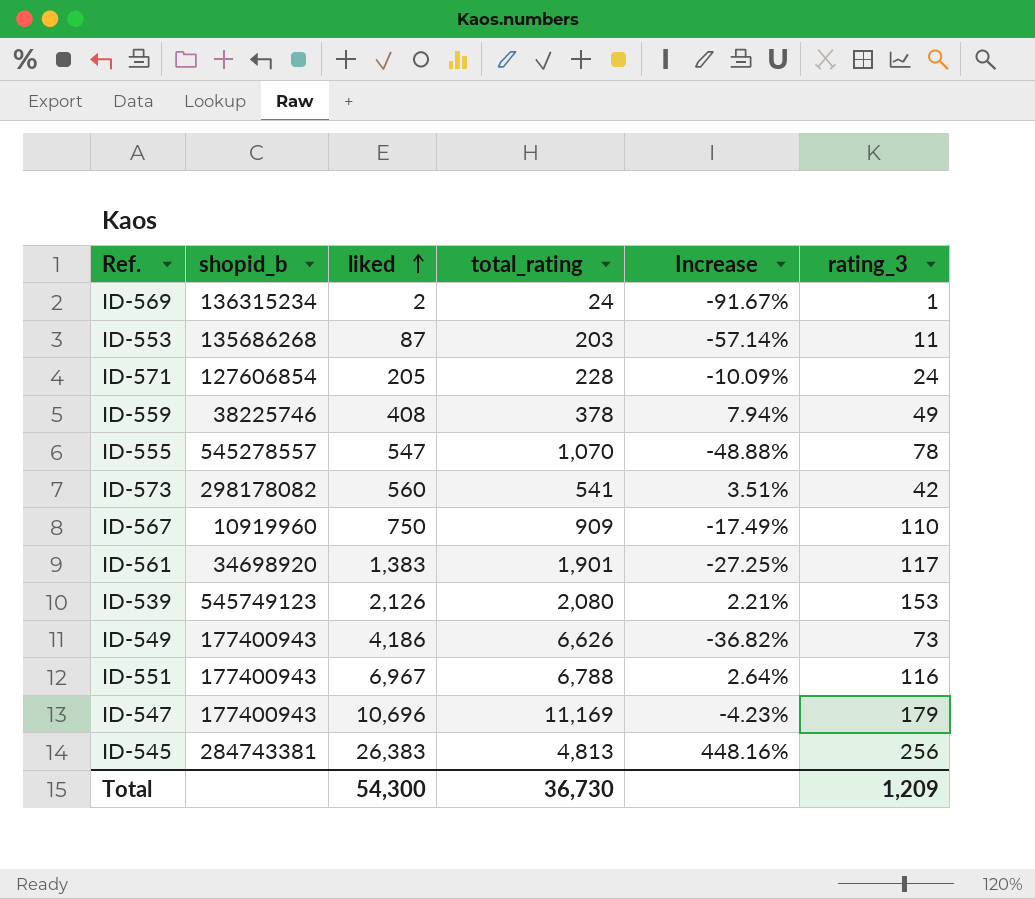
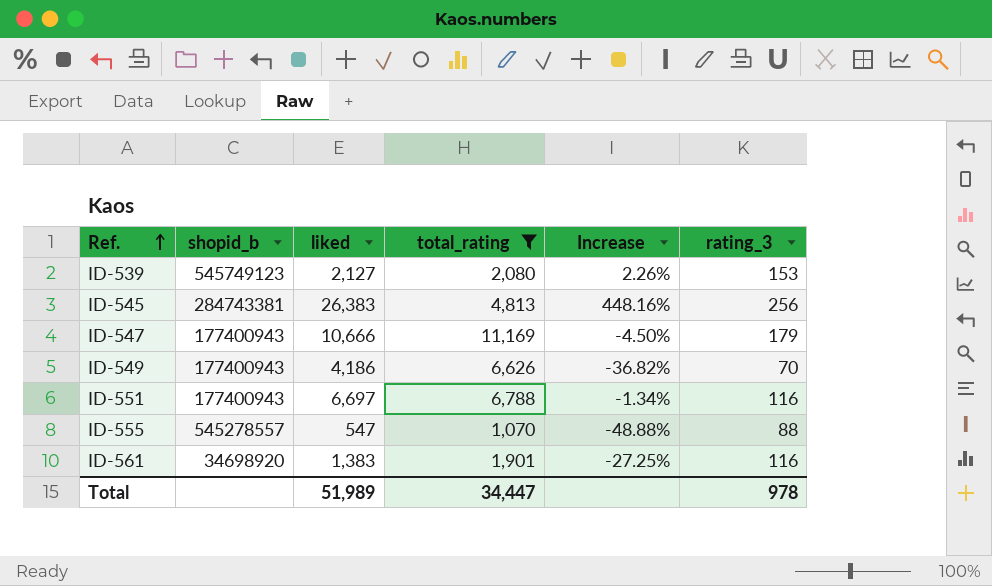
filter: none -> total_rating >= 1,070
row order: liked ascending -> Ref. ascending
ID-539 | liked: 2,126 -> 2,127
ID-539 | Increase: 2.21% -> 2.26%
ID-547 | liked: 10,696 -> 10,666
ID-547 | Increase: -4.23% -> -4.50%
ID-549 | rating_3: 73 -> 70
ID-551 | liked: 6,967 -> 6,697
ID-551 | Increase: 2.64% -> -1.34%
ID-555 | rating_3: 78 -> 88
ID-561 | rating_3: 117 -> 116
Total | liked: 54,300 -> 51,989
Total | total_rating: 36,730 -> 34,447
Total | rating_3: 1,209 -> 978

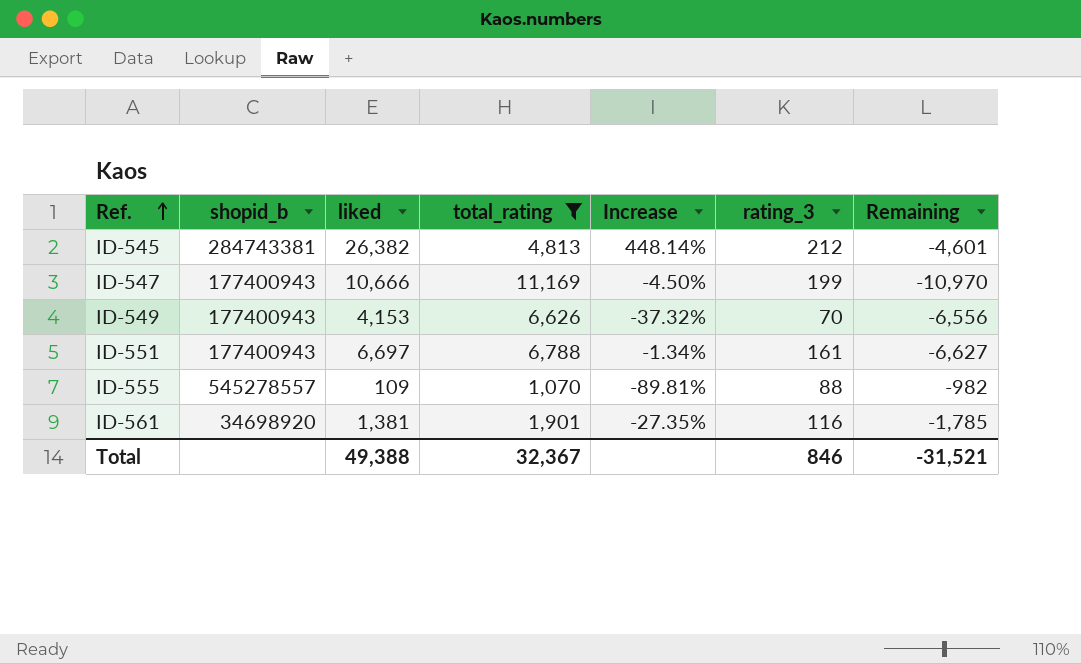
column Remaining | formula: none -> [rating_3] - [total_rating]
row ID-539: 545749123 | 2,127 | 2,080 | 2.26% | 153 -> none
ID-545 | liked: 26,383 -> 26,382
ID-545 | Increase: 448.16% -> 448.14%
ID-545 | rating_3: 256 -> 212
ID-547 | rating_3: 179 -> 199
ID-549 | liked: 4,186 -> 4,153
ID-549 | Increase: -36.82% -> -37.32%
ID-551 | rating_3: 116 -> 161
ID-555 | liked: 547 -> 109
ID-555 | Increase: -48.88% -> -89.81%
ID-561 | liked: 1,383 -> 1,381
ID-561 | Increase: -27.25% -> -27.35%
Total | liked: 51,989 -> 49,388
Total | total_rating: 34,447 -> 32,367
Total | rating_3: 978 -> 846

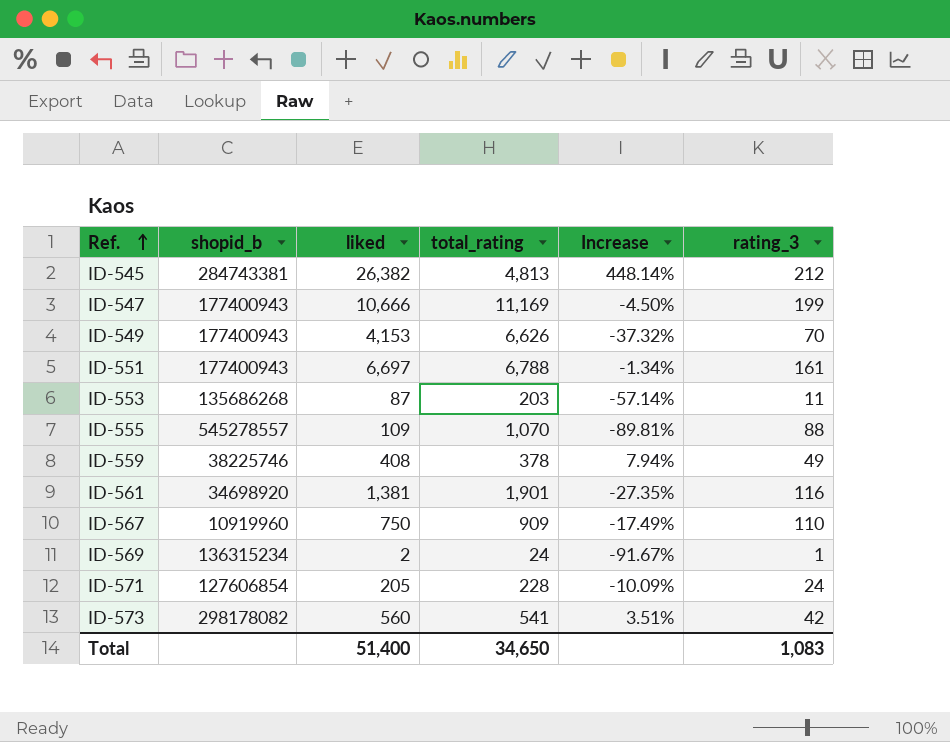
filter: total_rating >= 1,070 -> none
column Remaining | formula: [rating_3] - [total_rating] -> none
Total | liked: 49,388 -> 51,400
Total | total_rating: 32,367 -> 34,650
Total | rating_3: 846 -> 1,083

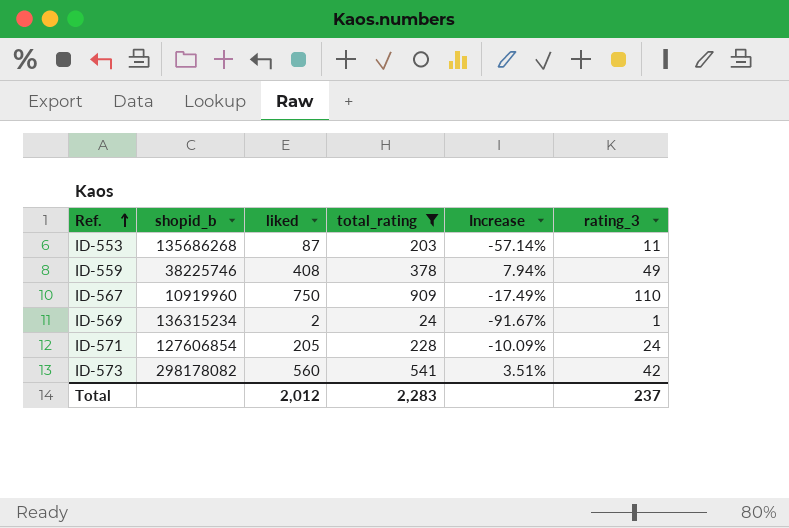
filter: none -> total_rating <= 909
Total | liked: 51,400 -> 2,012
Total | total_rating: 34,650 -> 2,283
Total | rating_3: 1,083 -> 237

